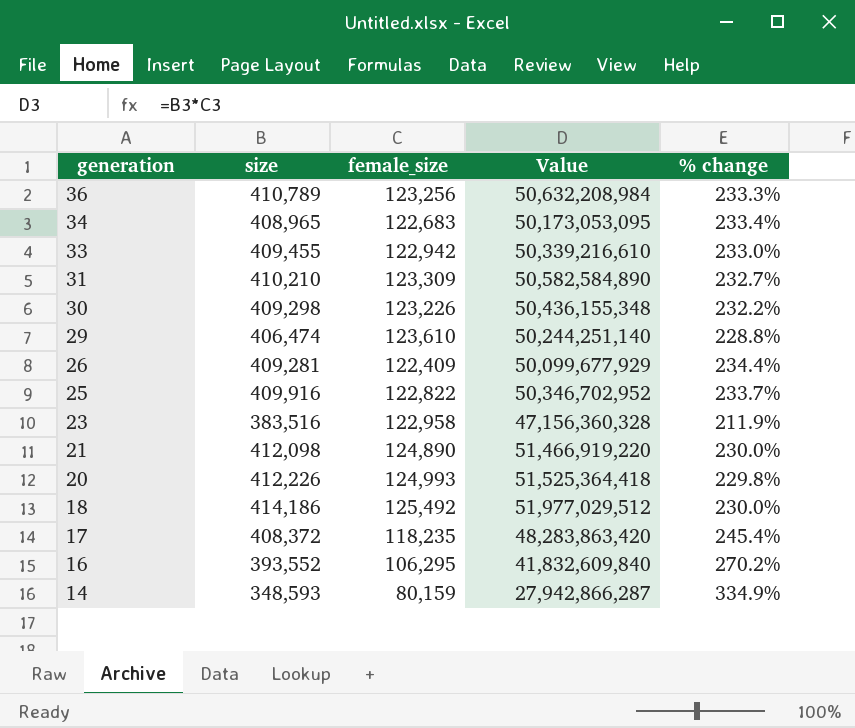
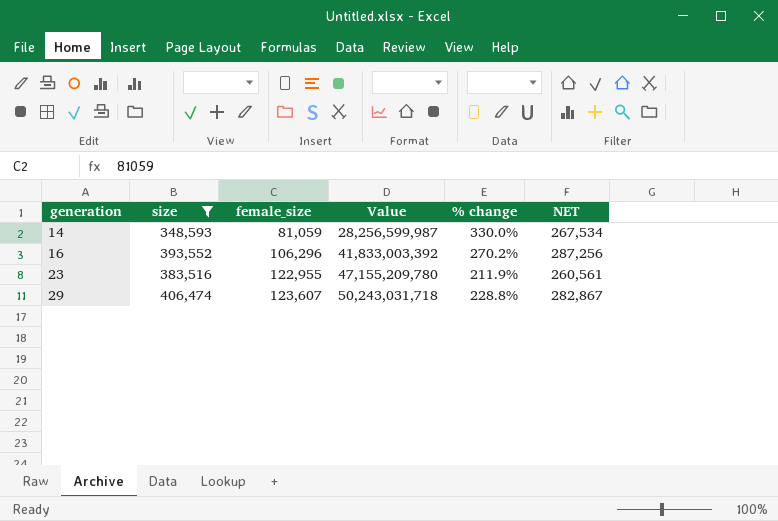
filter: none -> size <= 406,474
row order: generation descending -> generation ascending
column NET | formula: none -> [size] - [female_size]
14 | female_size: 80,159 -> 81,059
14 | Value: 27,942,866,287 -> 28,256,599,987
14 | % change: 334.9% -> 330.0%
16 | female_size: 106,295 -> 106,296
16 | Value: 41,832,609,840 -> 41,833,003,392
23 | female_size: 122,958 -> 122,955
23 | Value: 47,156,360,328 -> 47,155,209,780
29 | female_size: 123,610 -> 123,607
29 | Value: 50,244,251,140 -> 50,243,031,718

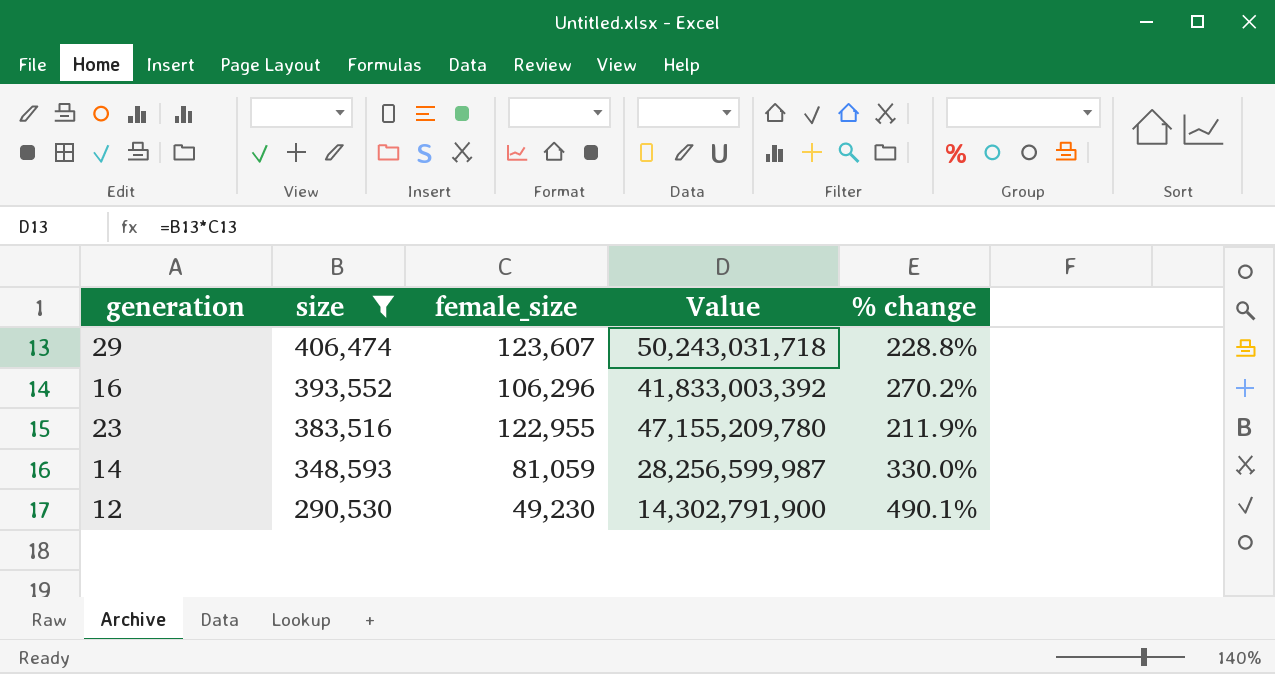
row order: generation ascending -> size descending
column NET | formula: [size] - [female_size] -> none
row 12: none -> 290,530 | 49,230 | 14,302,791,900 | 490.1%

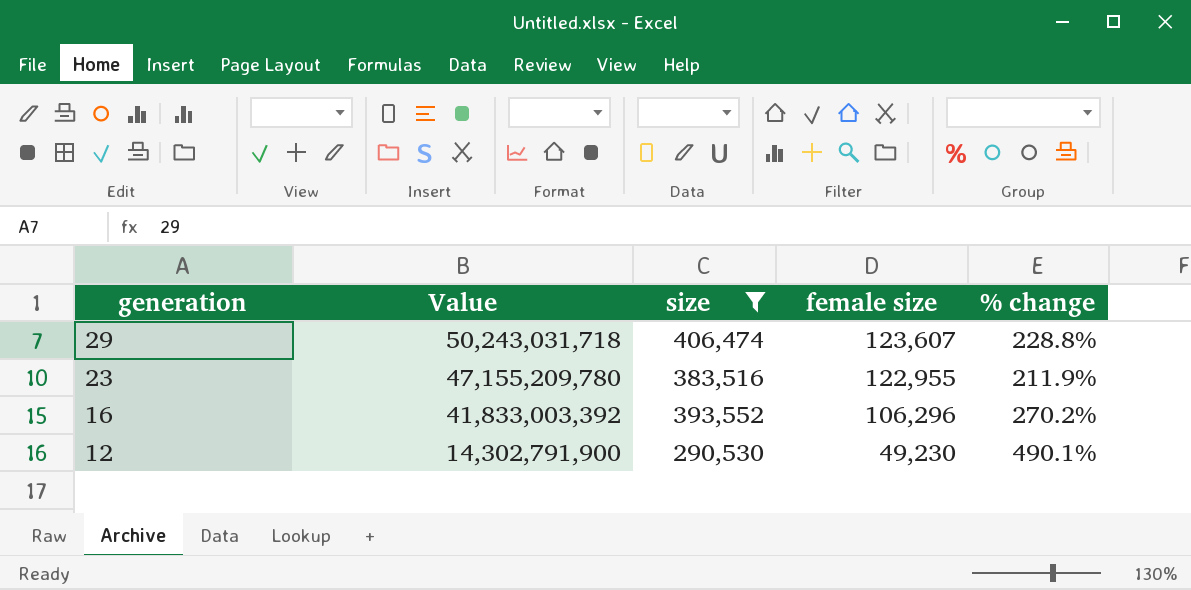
row order: size descending -> generation descending
column Value | position: 4 -> 2
column name: female_size -> female size
row 14: 348,593 | 81,059 | 28,256,599,987 | 330.0% -> none

